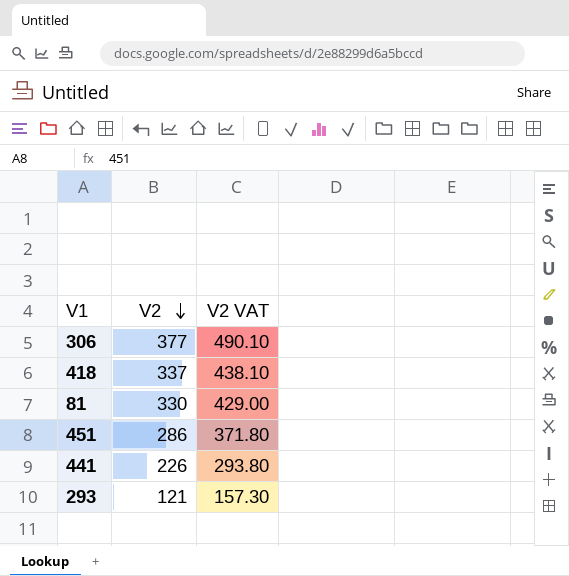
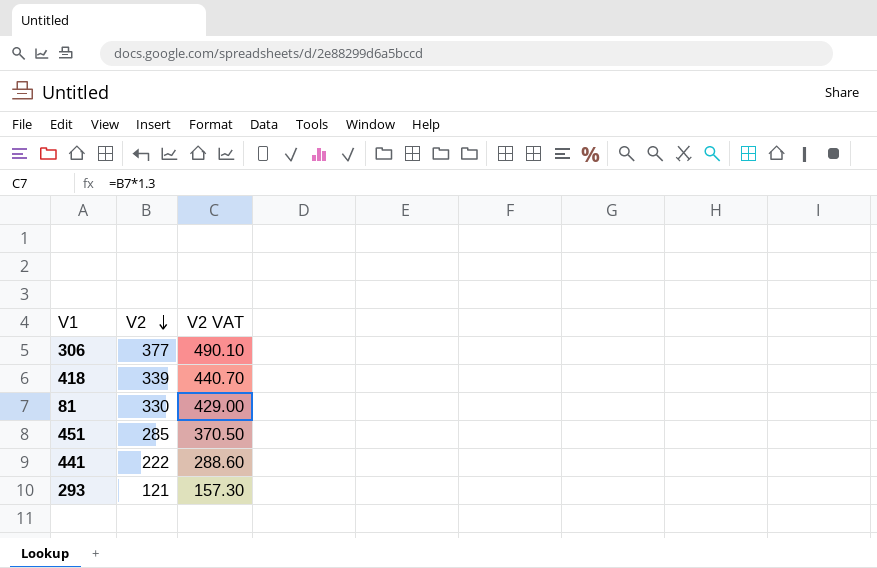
418 | V2: 337 -> 339
418 | V2 VAT: 438.10 -> 440.70
451 | V2: 286 -> 285
451 | V2 VAT: 371.80 -> 370.50
441 | V2: 226 -> 222
441 | V2 VAT: 293.80 -> 288.60

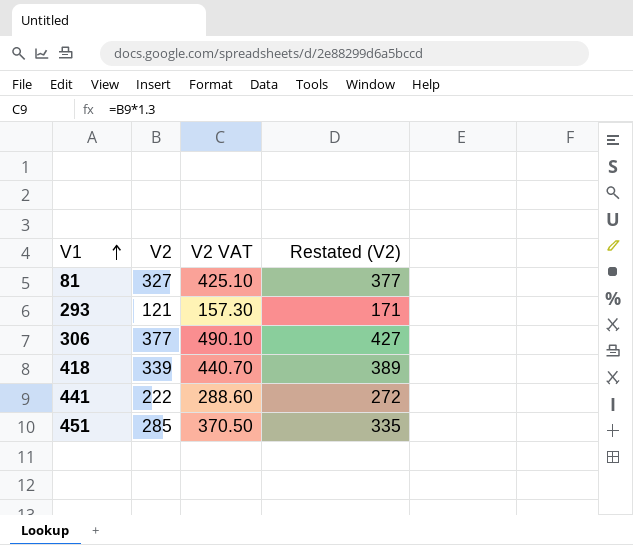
row order: V2 descending -> V1 ascending
column Restated (V2) | formula: none -> [V2] + 50
81 | V2: 330 -> 327
81 | V2 VAT: 429.00 -> 425.10

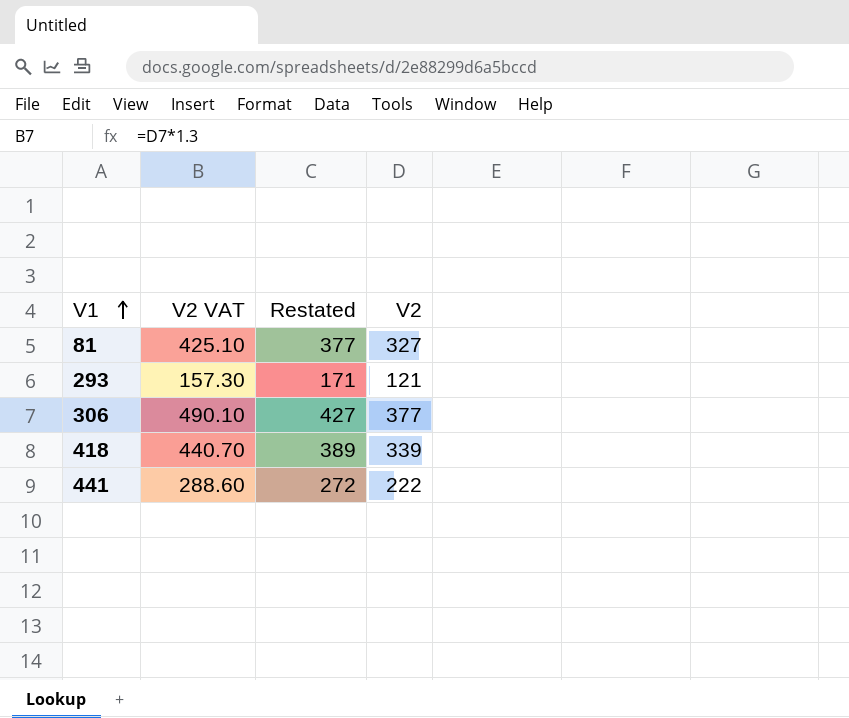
column name: Restated (V2) -> Restated
column V2 | position: 2 -> 4
row 451: 285 | 370.50 | 335 -> none

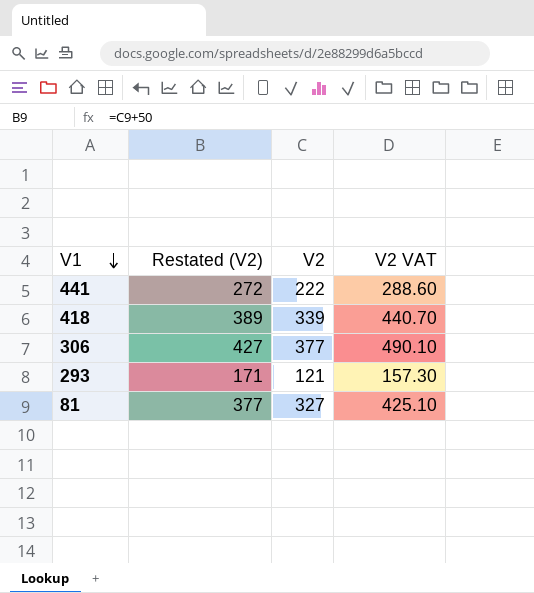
row order: V1 ascending -> V1 descending
column name: Restated -> Restated (V2)
column V2 VAT | position: 2 -> 4

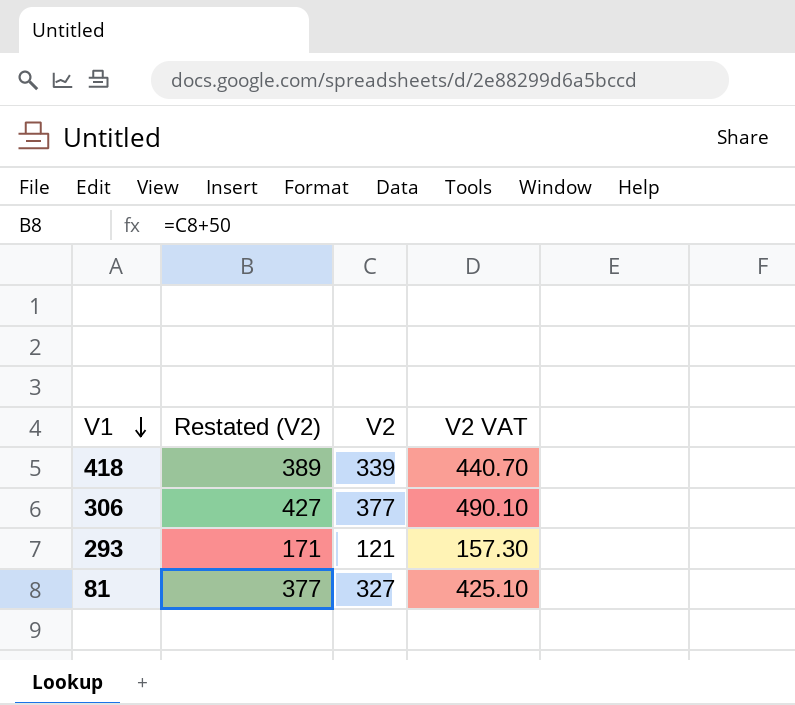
row 441: 272 | 222 | 288.60 -> none

